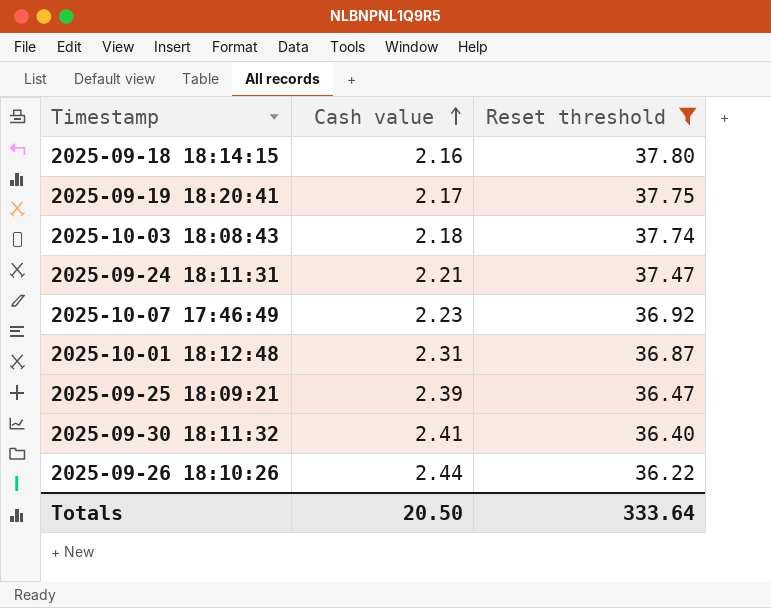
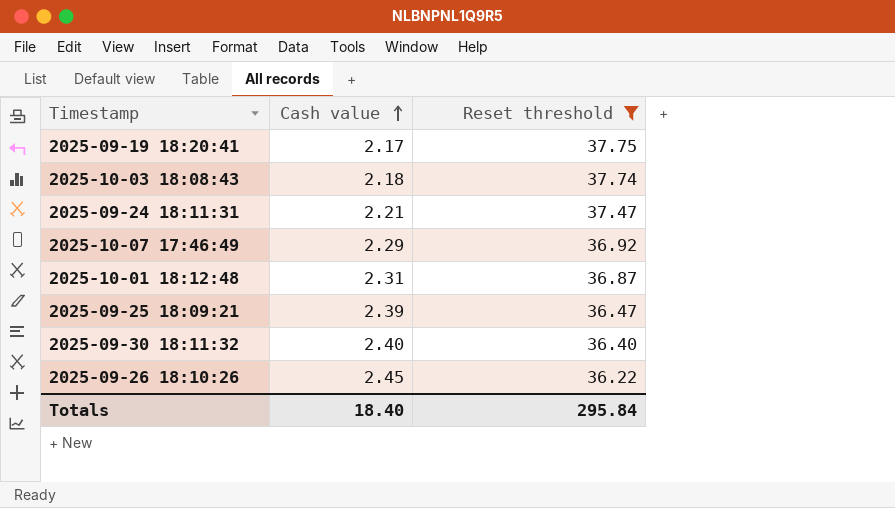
row 2025-09-18 18:14:15: 2.16 | 37.80 -> none
2025-10-07 17:46:49 | Cash value: 2.23 -> 2.29
2025-09-30 18:11:32 | Cash value: 2.41 -> 2.40
2025-09-26 18:10:26 | Cash value: 2.44 -> 2.45
Totals | Cash value: 20.50 -> 18.40
Totals | Reset threshold: 333.64 -> 295.84

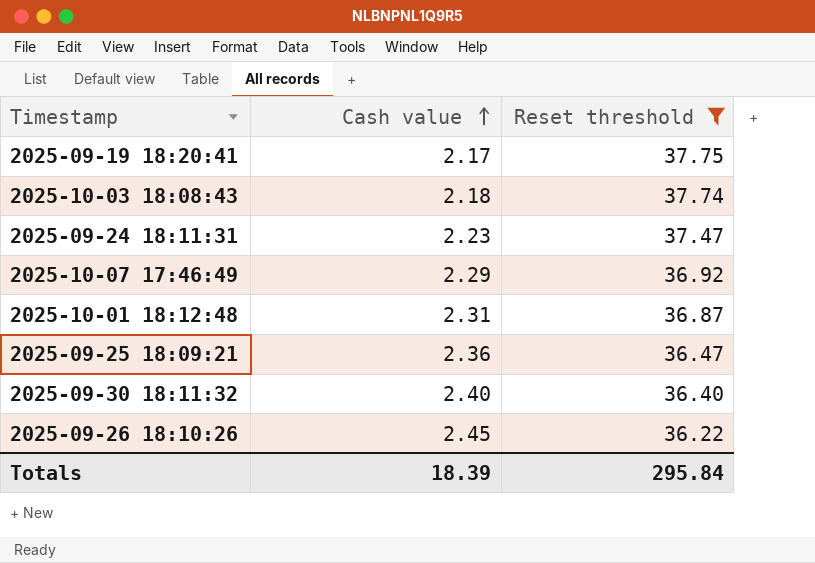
2025-09-24 18:11:31 | Cash value: 2.21 -> 2.23
2025-09-25 18:09:21 | Cash value: 2.39 -> 2.36
Totals | Cash value: 18.40 -> 18.39

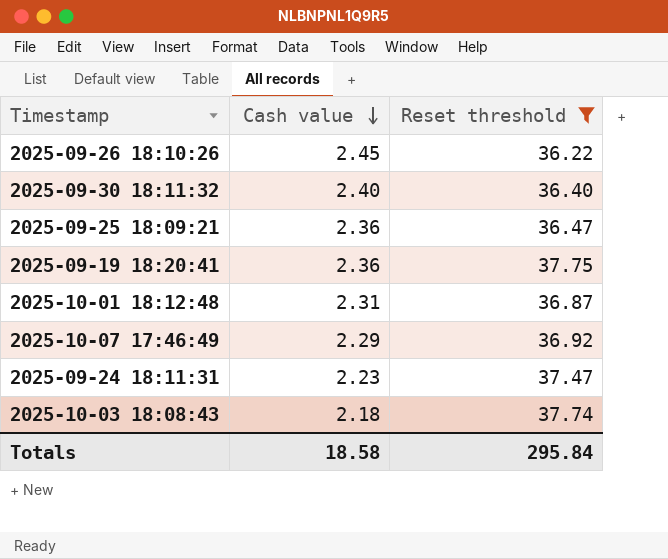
row order: Cash value ascending -> Cash value descending
2025-09-19 18:20:41 | Cash value: 2.17 -> 2.36
Totals | Cash value: 18.39 -> 18.58

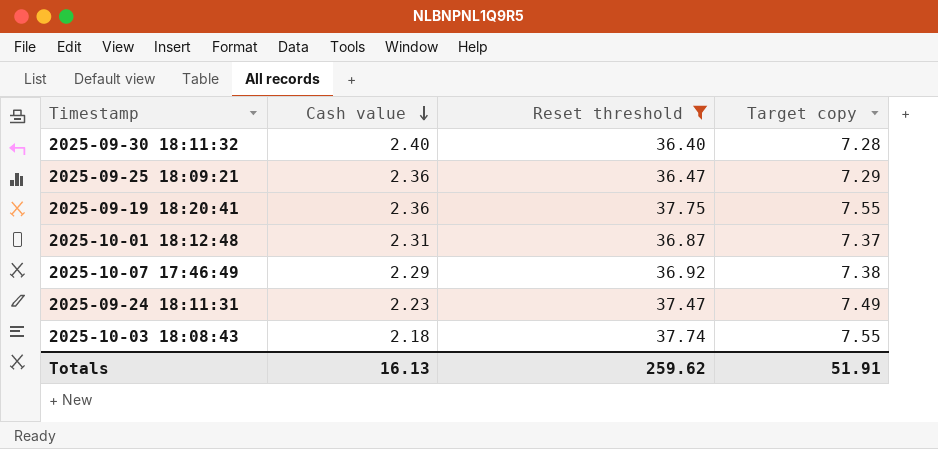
column Target copy | formula: none -> [Reset threshold] * 0.2
row 2025-09-26 18:10:26: 2.45 | 36.22 -> none
Totals | Cash value: 18.58 -> 16.13
Totals | Reset threshold: 295.84 -> 259.62

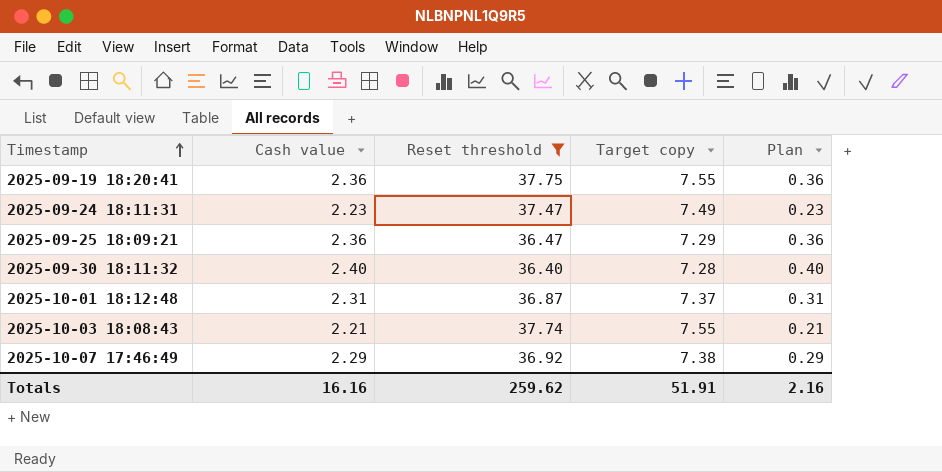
row order: Cash value descending -> Timestamp ascending
column Plan | formula: none -> [Cash value] - 2
2025-10-03 18:08:43 | Cash value: 2.18 -> 2.21
Totals | Cash value: 16.13 -> 16.16

